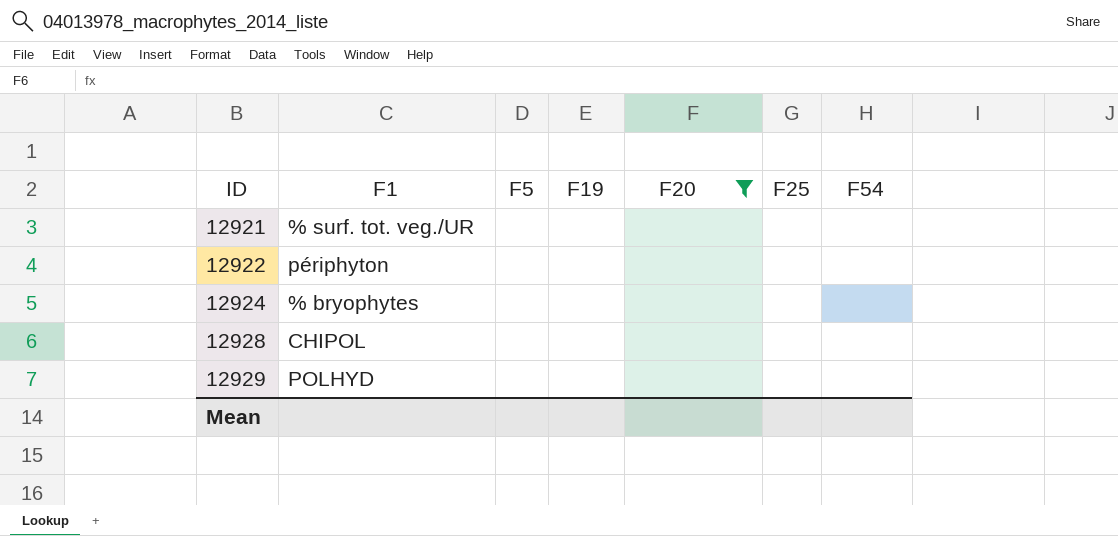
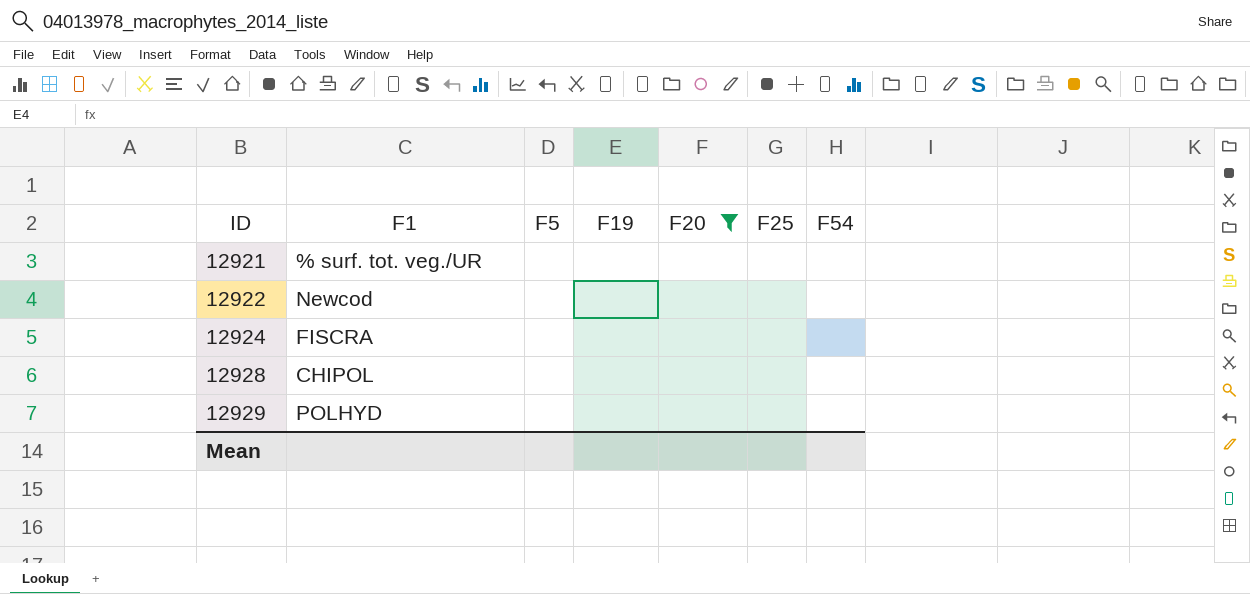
12922 | F1: périphyton -> Newcod
12924 | F1: % bryophytes -> FISCRA

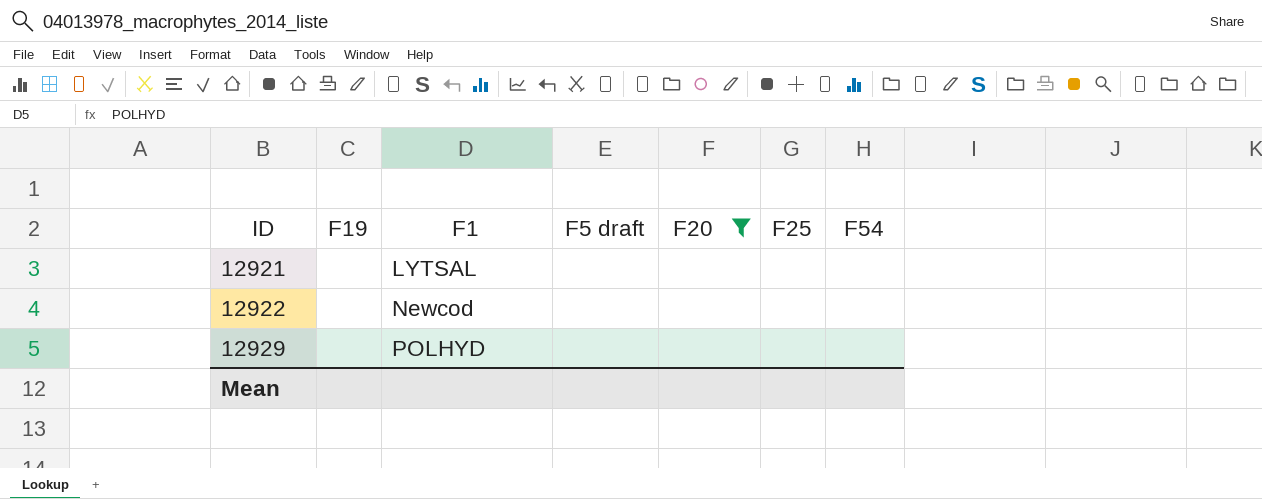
column F19 | position: 4 -> 2
column name: F5 -> F5 draft
row 12924: FISCRA | none | none | none | none | none -> none
row 12928: CHIPOL | none | none | none | none | none -> none
12921 | F1: % surf. tot. veg./UR -> LYTSAL

